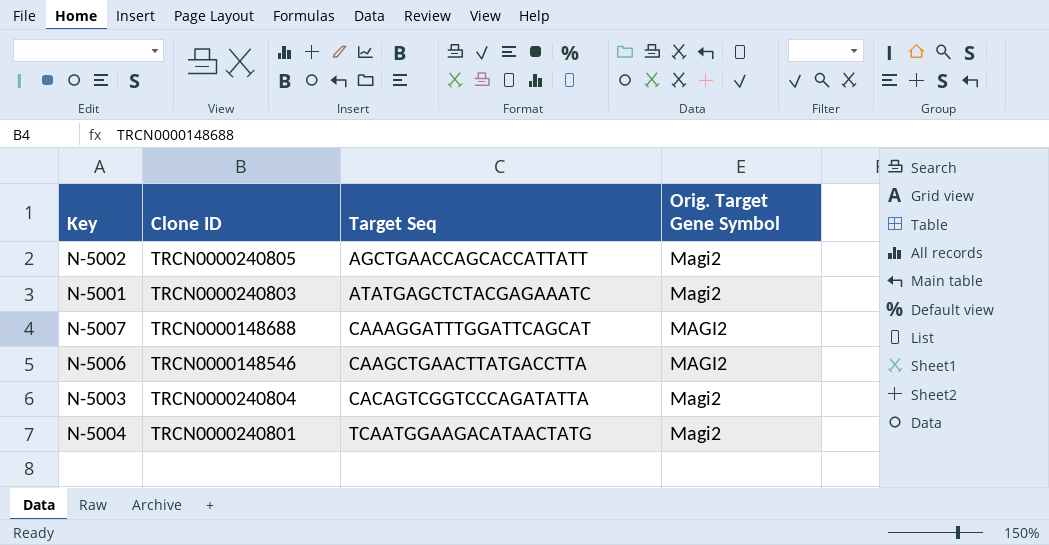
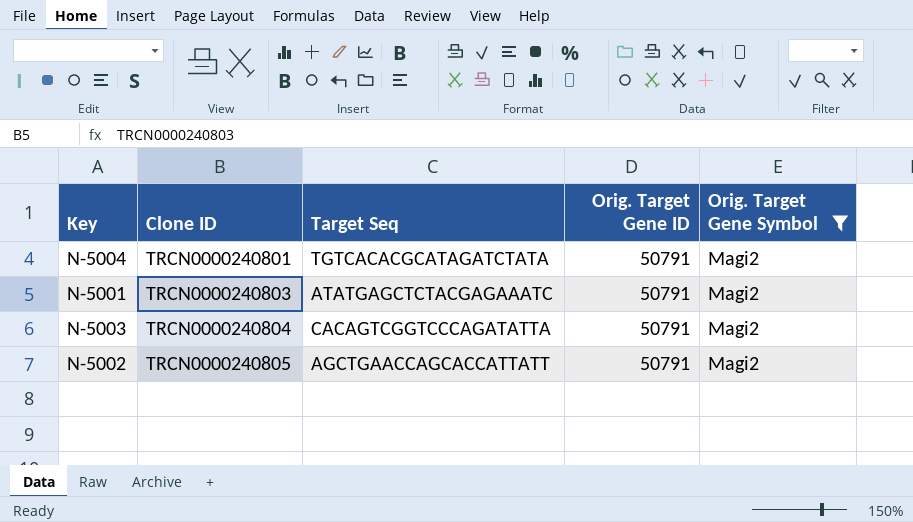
filter: none -> Orig. Target Gene Symbol = Magi2
row order: Target Seq ascending -> Clone ID ascending
column Orig. Target Gene ID | position: none -> 4
N-5004 | Target Seq: TCAATGGAAGACATAACTATG -> TGTCACACGCATAGATCTATA

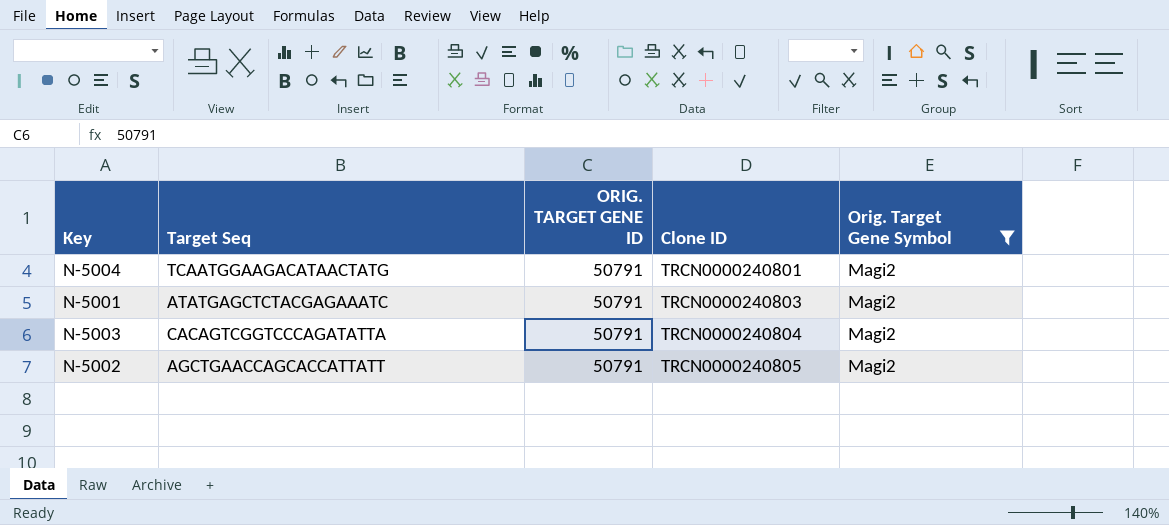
column name: Orig. Target Gene ID -> ORIG. TARGET GENE ID
column Clone ID | position: 2 -> 4
N-5004 | Target Seq: TGTCACACGCATAGATCTATA -> TCAATGGAAGACATAACTATG

